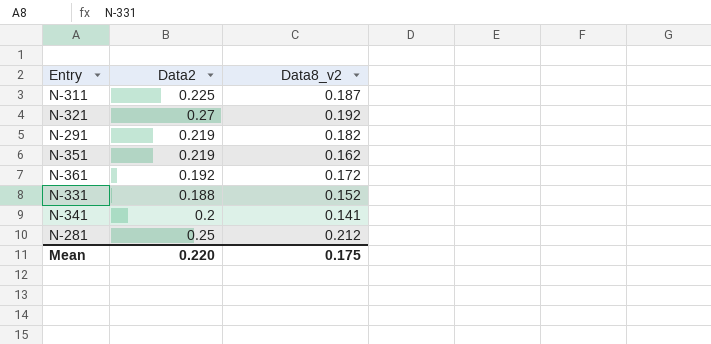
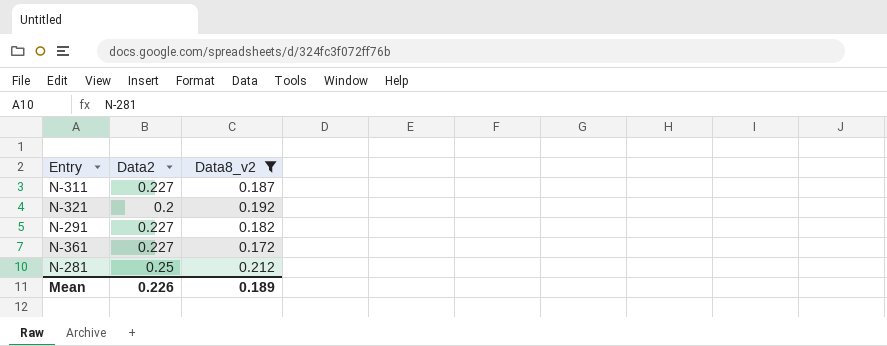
filter: none -> Data8_v2 >= 0.172
N-311 | Data2: 0.225 -> 0.227
N-321 | Data2: 0.27 -> 0.2
N-291 | Data2: 0.219 -> 0.227
N-361 | Data2: 0.192 -> 0.227
Mean | Data2: 0.220 -> 0.226
Mean | Data8_v2: 0.175 -> 0.189

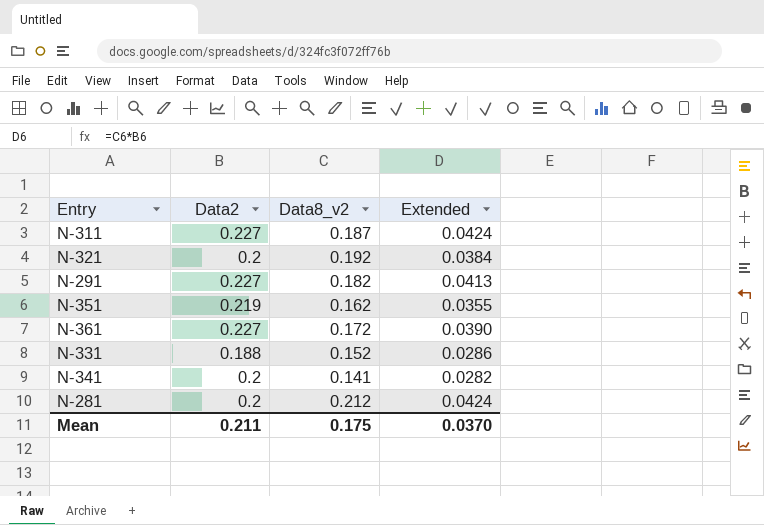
filter: Data8_v2 >= 0.172 -> none
column Extended | formula: none -> [Data2] * [Data8_v2]
N-281 | Data2: 0.25 -> 0.2
Mean | Data2: 0.226 -> 0.211
Mean | Data8_v2: 0.189 -> 0.175

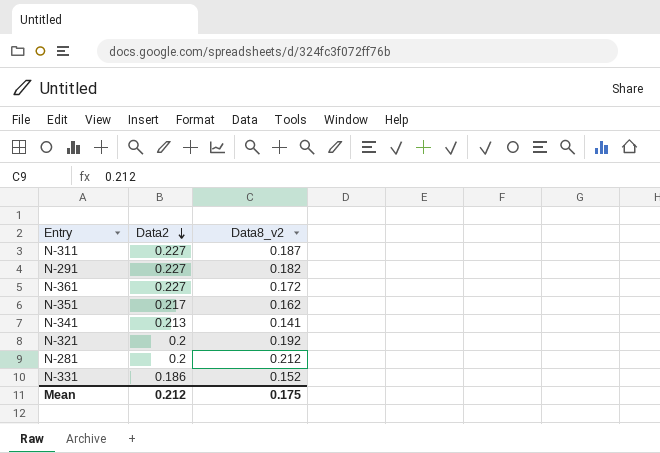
row order: none -> Data2 descending
column Extended | formula: [Data2] * [Data8_v2] -> none
N-351 | Data2: 0.219 -> 0.217
N-341 | Data2: 0.2 -> 0.213
N-331 | Data2: 0.188 -> 0.186
Mean | Data2: 0.211 -> 0.212

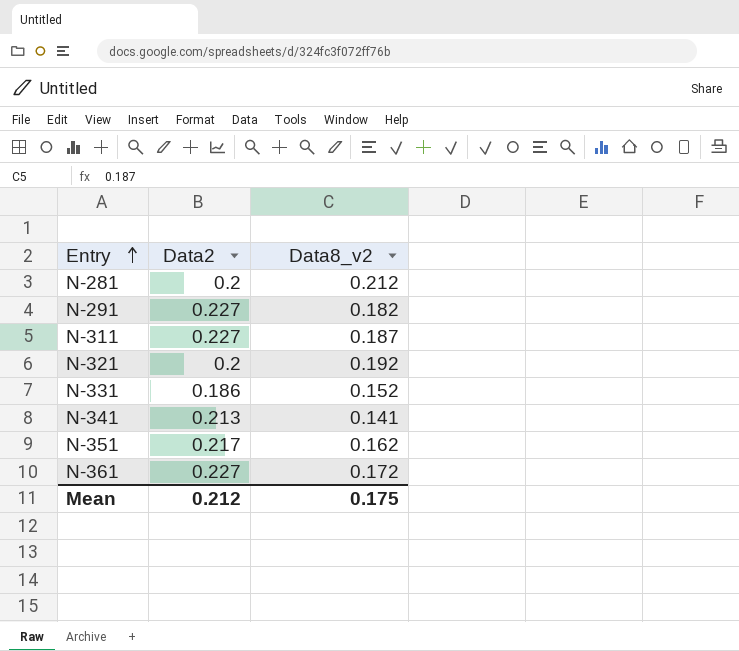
row order: Data2 descending -> Entry ascending

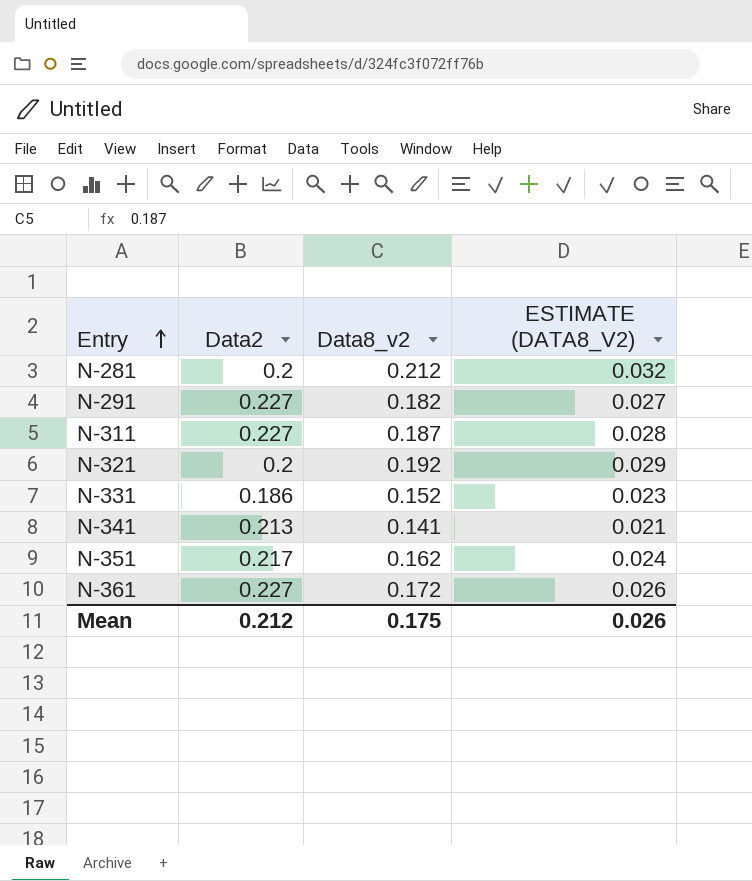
column ESTIMATE (DATA8_V2) | formula: none -> [Data8_v2] * 0.15

